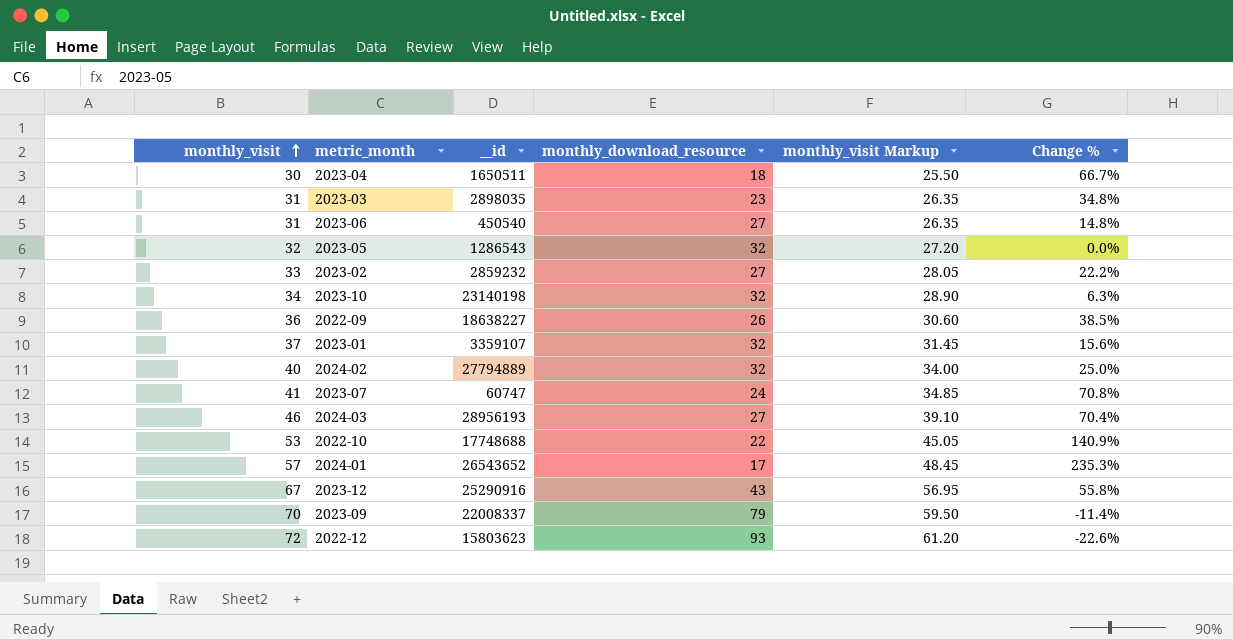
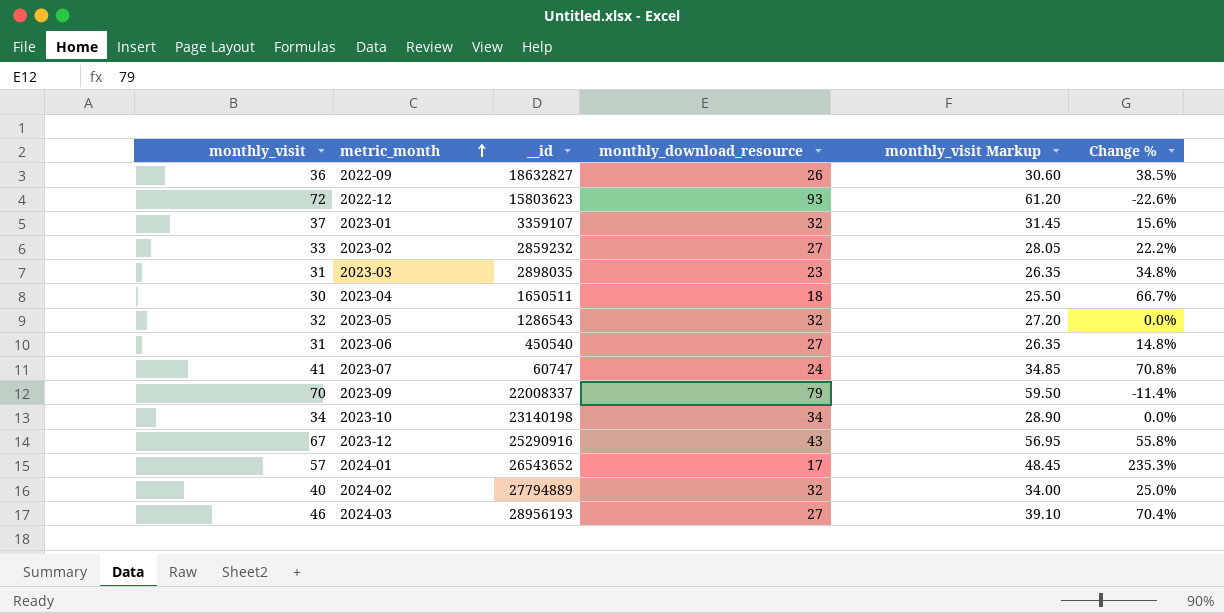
row order: monthly_visit ascending -> metric_month ascending
row 2022-10: 53 | 17748688 | 22 | 45.05 | 140.9% -> none
2022-09 | __id: 18638227 -> 18632827
2023-10 | monthly_download_resource: 32 -> 34
2023-10 | Change %: 6.3% -> 0.0%

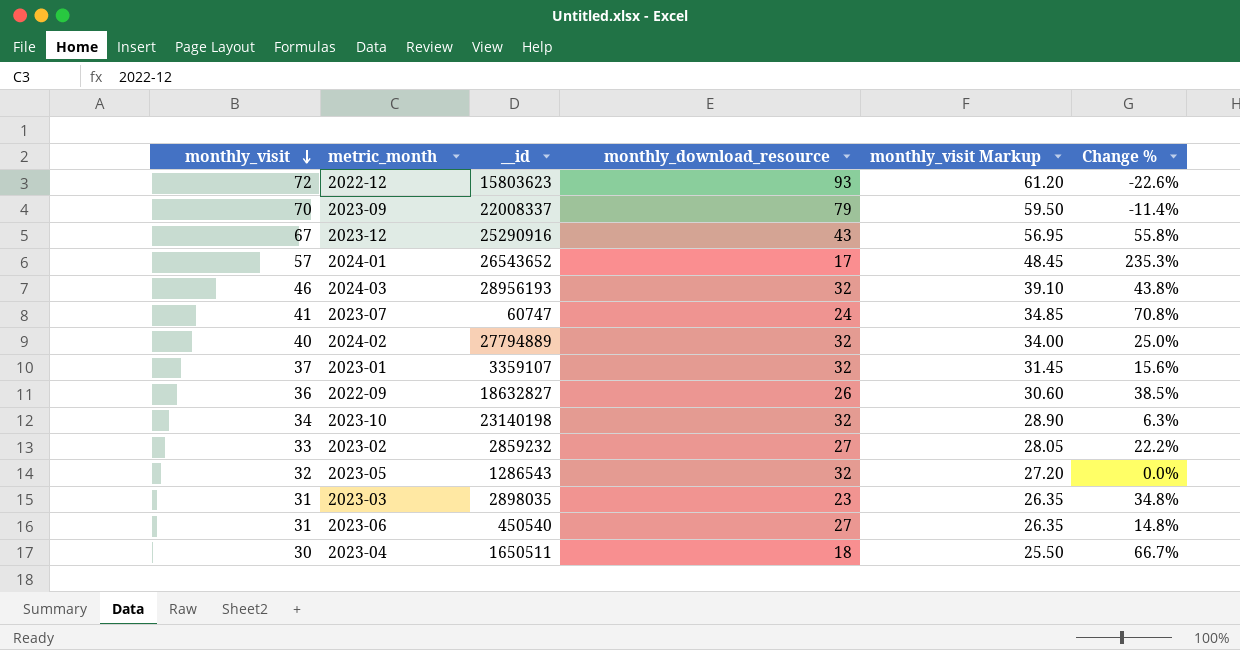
row order: metric_month ascending -> monthly_visit descending
2024-03 | monthly_download_resource: 27 -> 32
2024-03 | Change %: 70.4% -> 43.8%
2023-10 | monthly_download_resource: 34 -> 32
2023-10 | Change %: 0.0% -> 6.3%

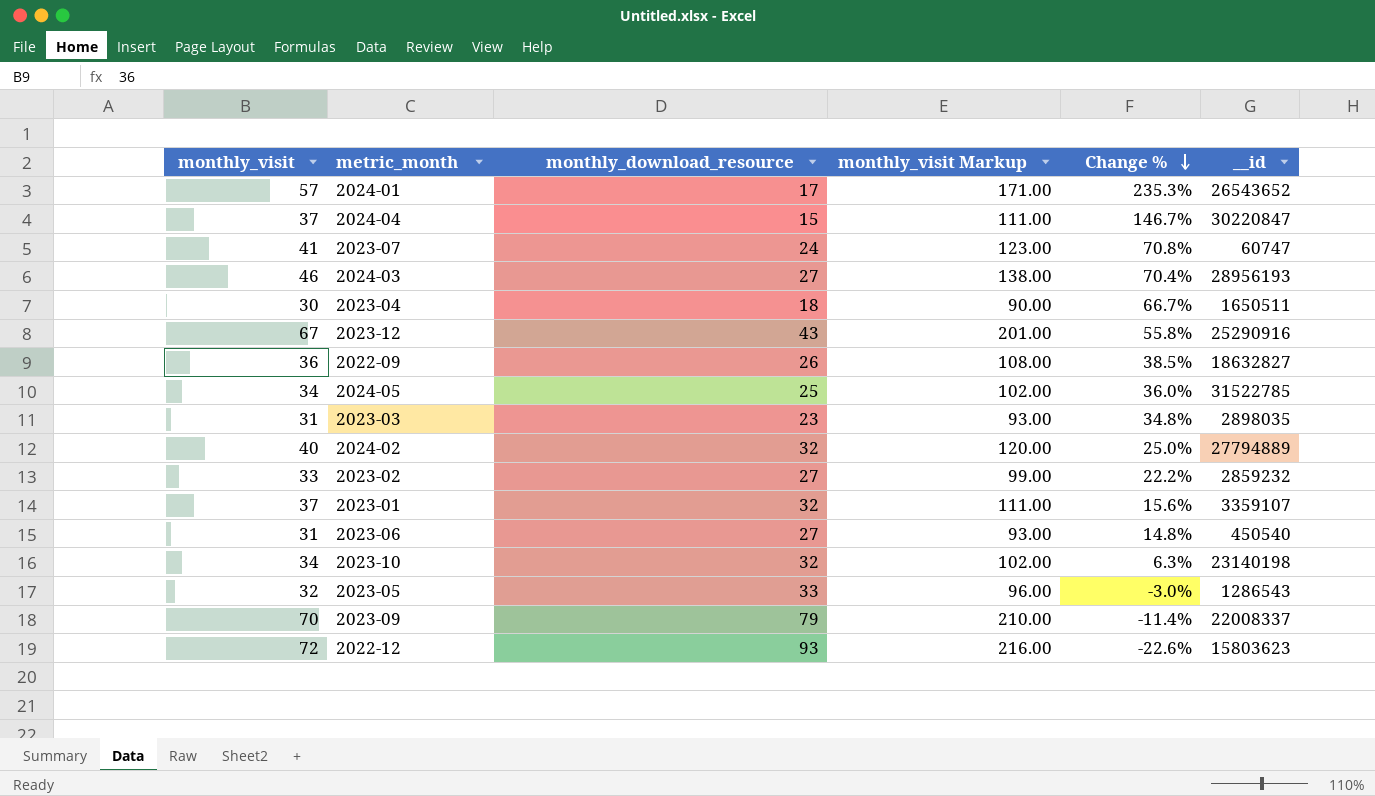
row order: monthly_visit descending -> Change % descending
column monthly_visit Markup | formula: [monthly_visit] * 0.85 -> [monthly_visit] * 3
column __id | position: 3 -> 6
row 2024-04: none -> 37 | 15 | 111.00 | 146.7% | 30220847
2024-03 | monthly_download_resource: 32 -> 27
2024-03 | Change %: 43.8% -> 70.4%
row 2024-05: none -> 34 | 25 | 102.00 | 36.0% | 31522785
2023-05 | monthly_download_resource: 32 -> 33
2023-05 | Change %: 0.0% -> -3.0%

